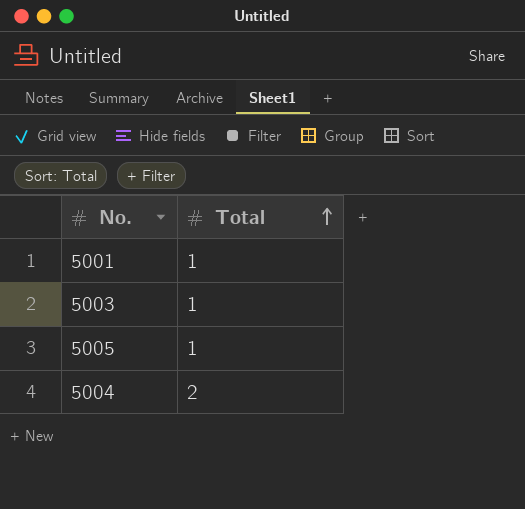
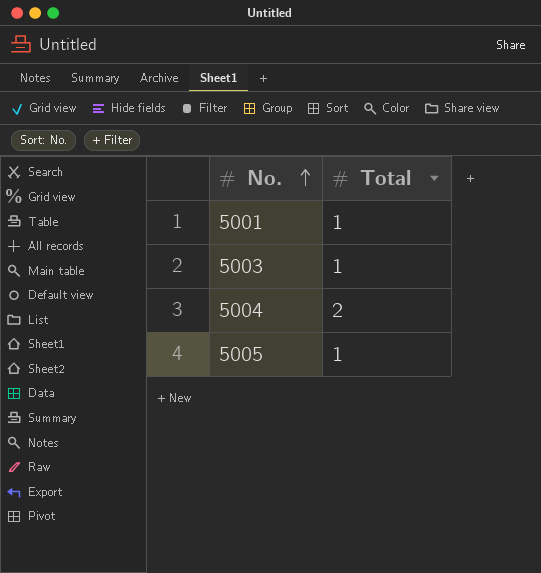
row order: Total ascending -> No. ascending

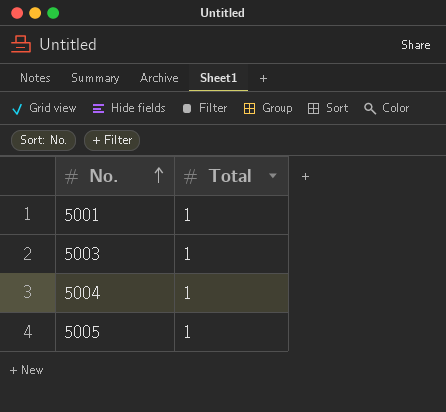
5004 | Total: 2 -> 1

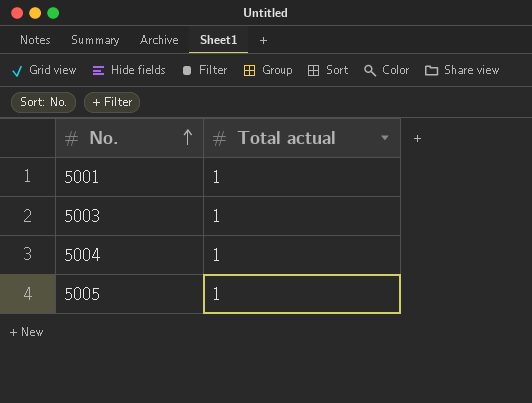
column name: Total -> Total actual

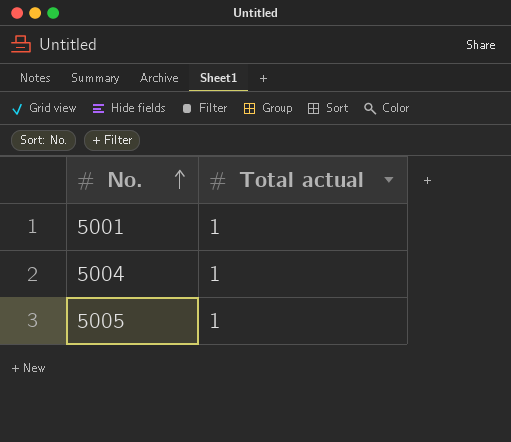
row 5003: 1 -> none

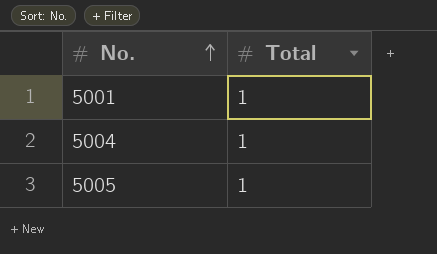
column name: Total actual -> Total

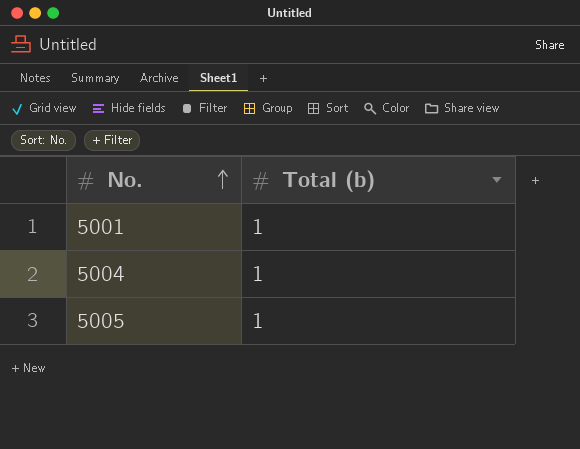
column name: Total -> Total (b)

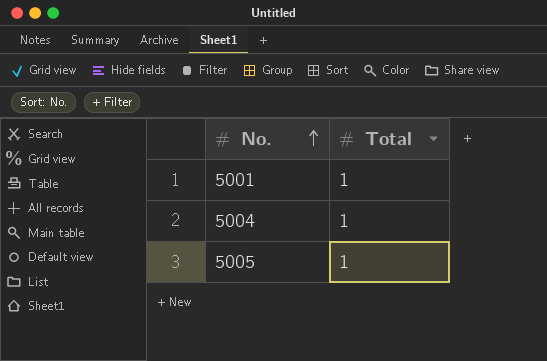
column name: Total (b) -> Total

